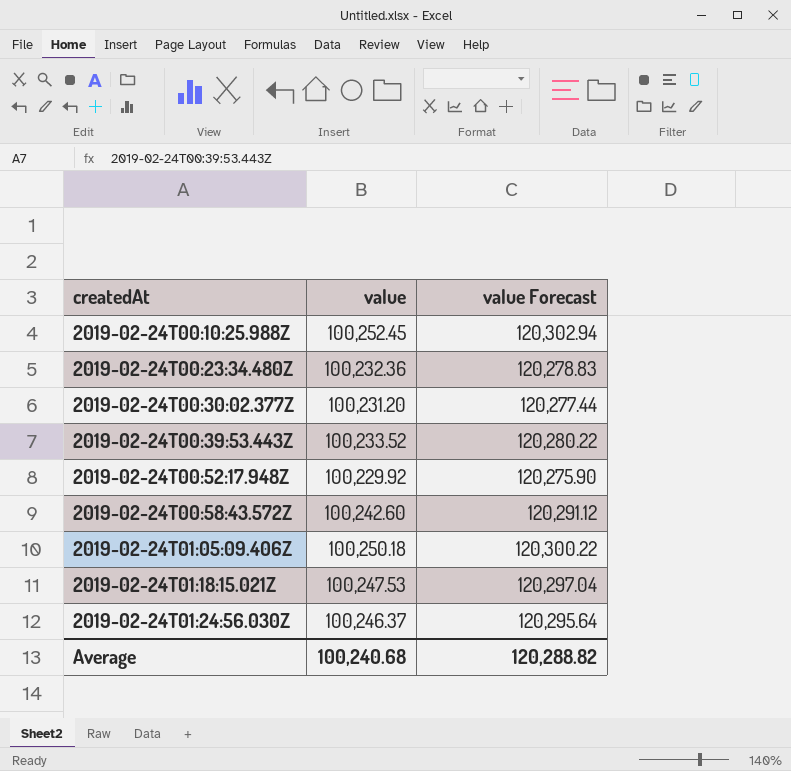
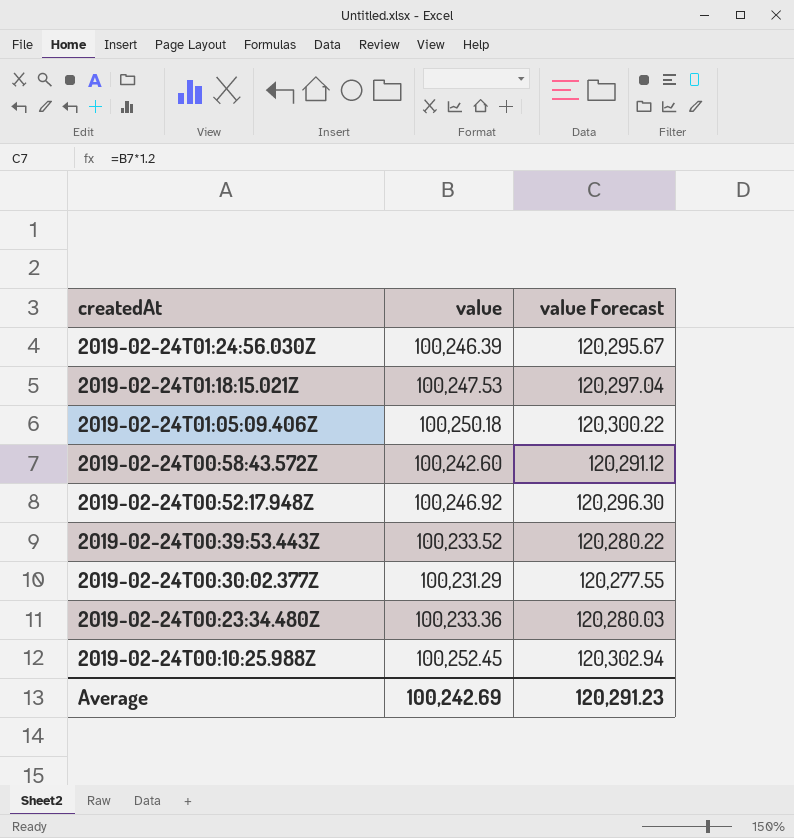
row order: createdAt ascending -> createdAt descending
2019-02-24T01:24:56.030Z | value: 100,246.37 -> 100,246.39
2019-02-24T01:24:56.030Z | value Forecast: 120,295.64 -> 120,295.67
2019-02-24T00:52:17.948Z | value: 100,229.92 -> 100,246.92
2019-02-24T00:52:17.948Z | value Forecast: 120,275.90 -> 120,296.30
2019-02-24T00:30:02.377Z | value: 100,231.20 -> 100,231.29
2019-02-24T00:30:02.377Z | value Forecast: 120,277.44 -> 120,277.55
2019-02-24T00:23:34.480Z | value: 100,232.36 -> 100,233.36
2019-02-24T00:23:34.480Z | value Forecast: 120,278.83 -> 120,280.03
Average | value: 100,240.68 -> 100,242.69
Average | value Forecast: 120,288.82 -> 120,291.23

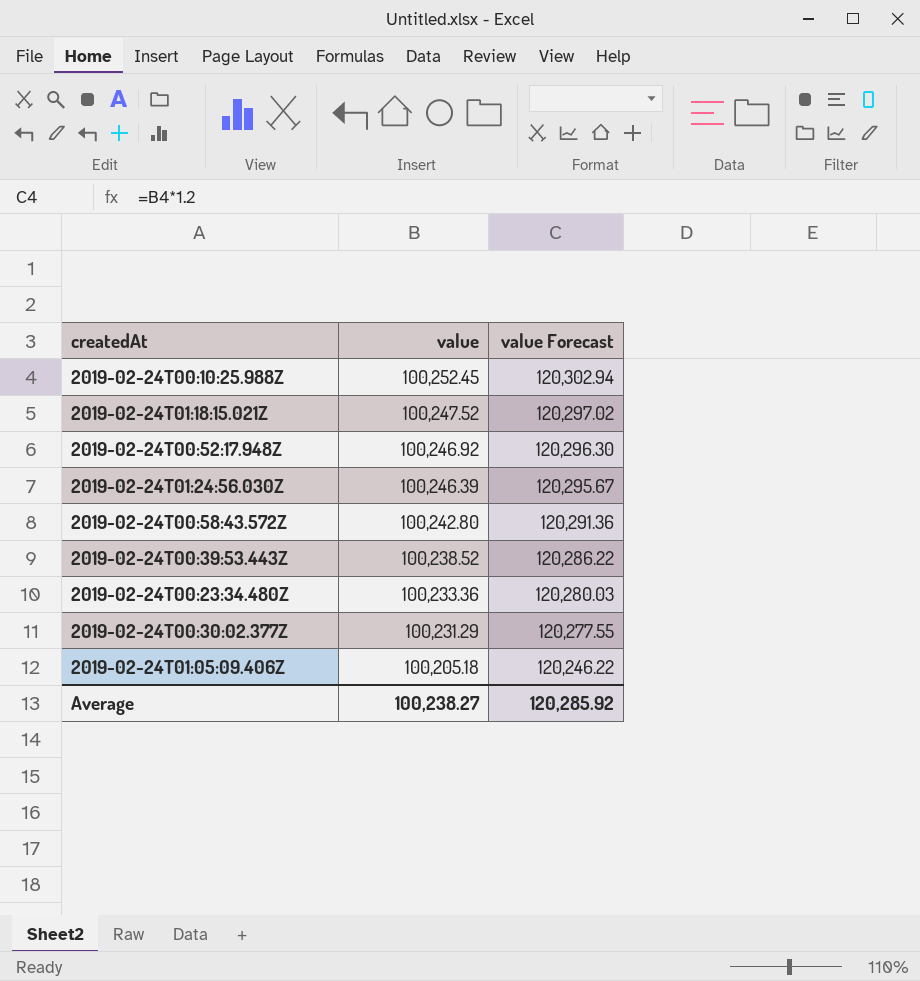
row order: createdAt descending -> value descending
2019-02-24T01:18:15.021Z | value: 100,247.53 -> 100,247.52
2019-02-24T01:18:15.021Z | value Forecast: 120,297.04 -> 120,297.02
2019-02-24T00:58:43.572Z | value: 100,242.60 -> 100,242.80
2019-02-24T00:58:43.572Z | value Forecast: 120,291.12 -> 120,291.36
2019-02-24T00:39:53.443Z | value: 100,233.52 -> 100,238.52
2019-02-24T00:39:53.443Z | value Forecast: 120,280.22 -> 120,286.22
2019-02-24T01:05:09.406Z | value: 100,250.18 -> 100,205.18
2019-02-24T01:05:09.406Z | value Forecast: 120,300.22 -> 120,246.22
Average | value: 100,242.69 -> 100,238.27
Average | value Forecast: 120,291.23 -> 120,285.92

